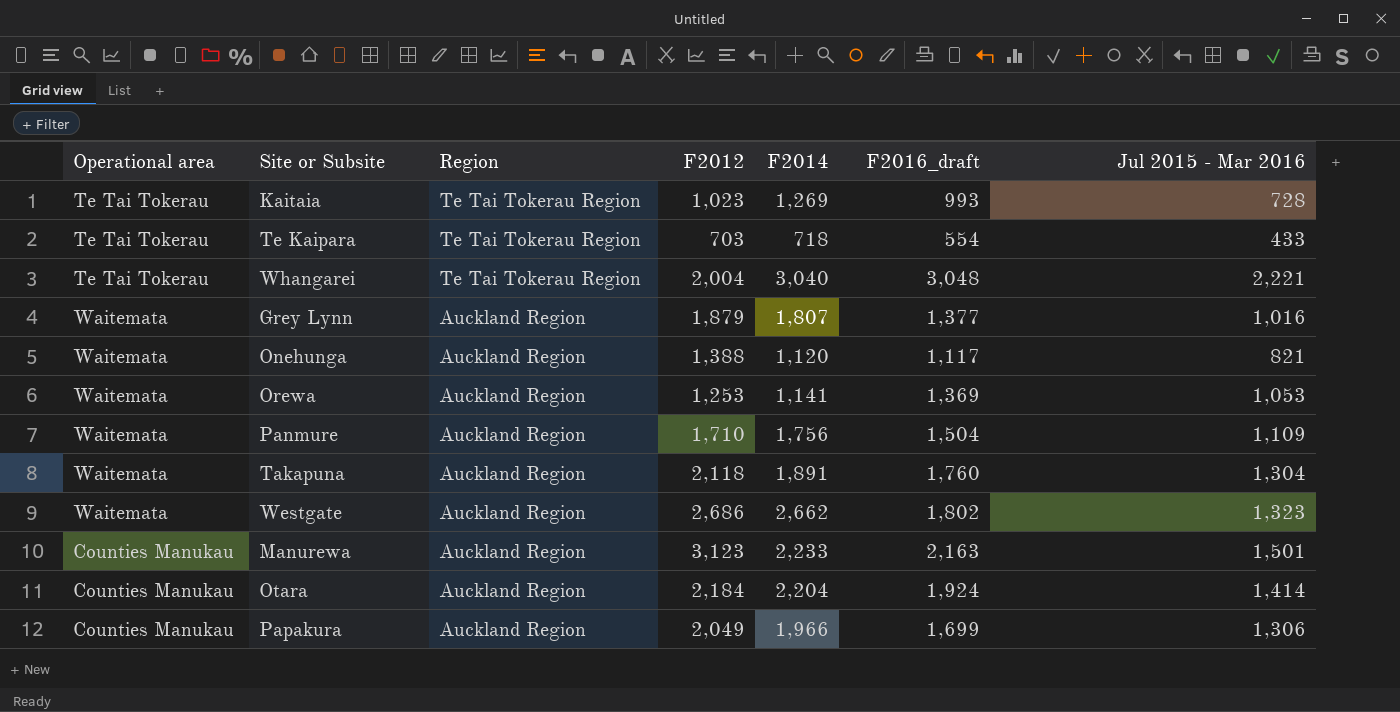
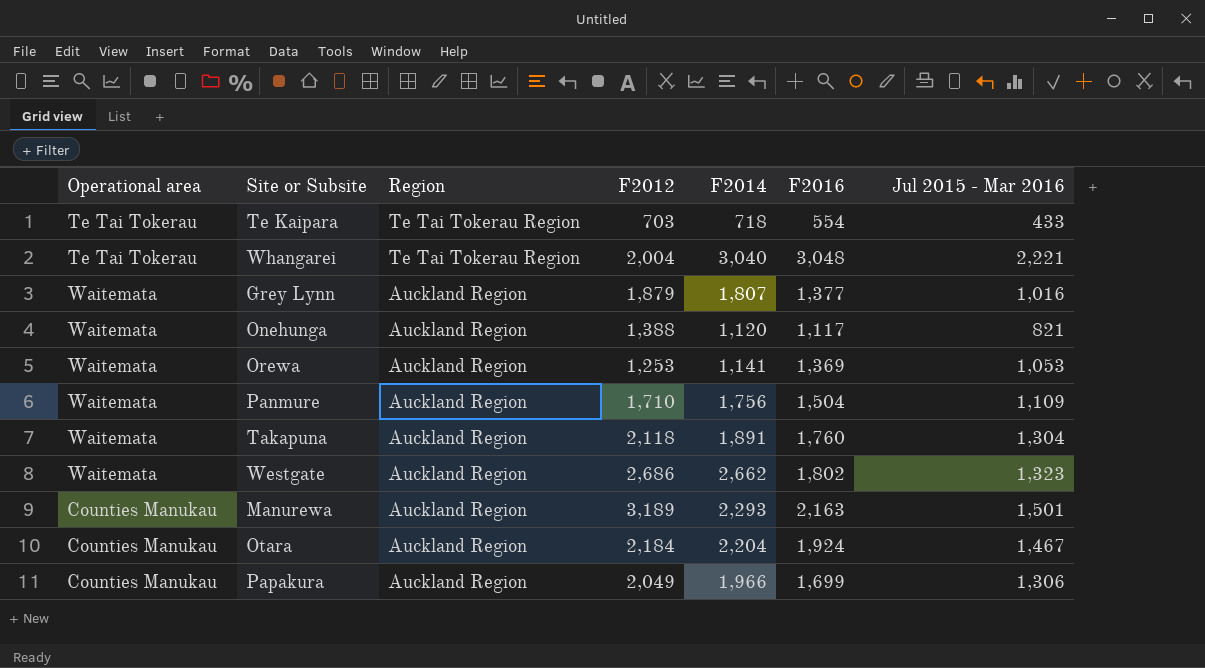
column name: F2016_draft -> F2016
row Kaitaia: Te Tai Tokerau | Te Tai Tokerau Region | 1,023 | 1,269 | 993 | 728 -> none
Manurewa | F2012: 3,123 -> 3,189
Manurewa | F2014: 2,233 -> 2,293
Otara | Jul 2015 - Mar 2016: 1,414 -> 1,467

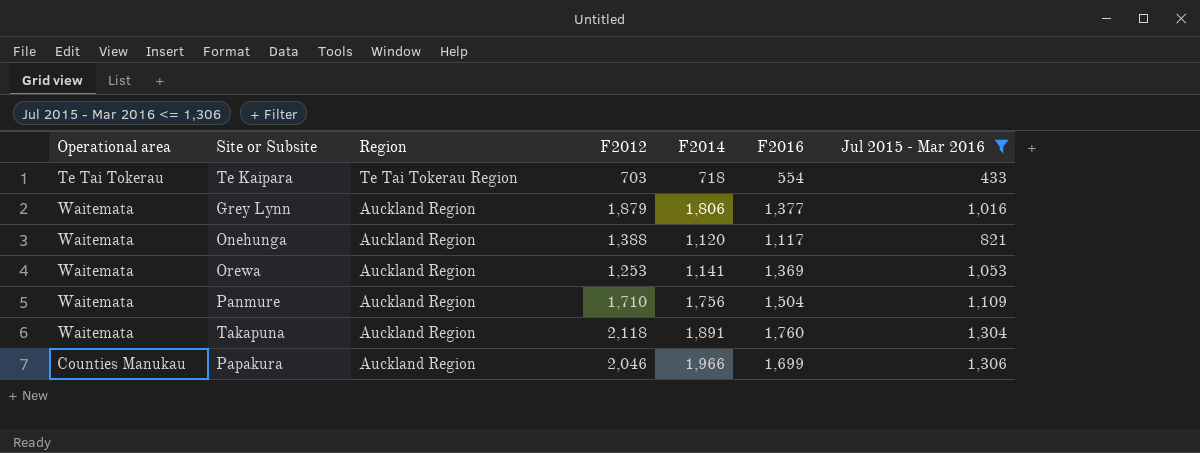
filter: none -> Jul 2015 - Mar 2016 <= 1,306
Grey Lynn | F2014: 1,807 -> 1,806
Papakura | F2012: 2,049 -> 2,046

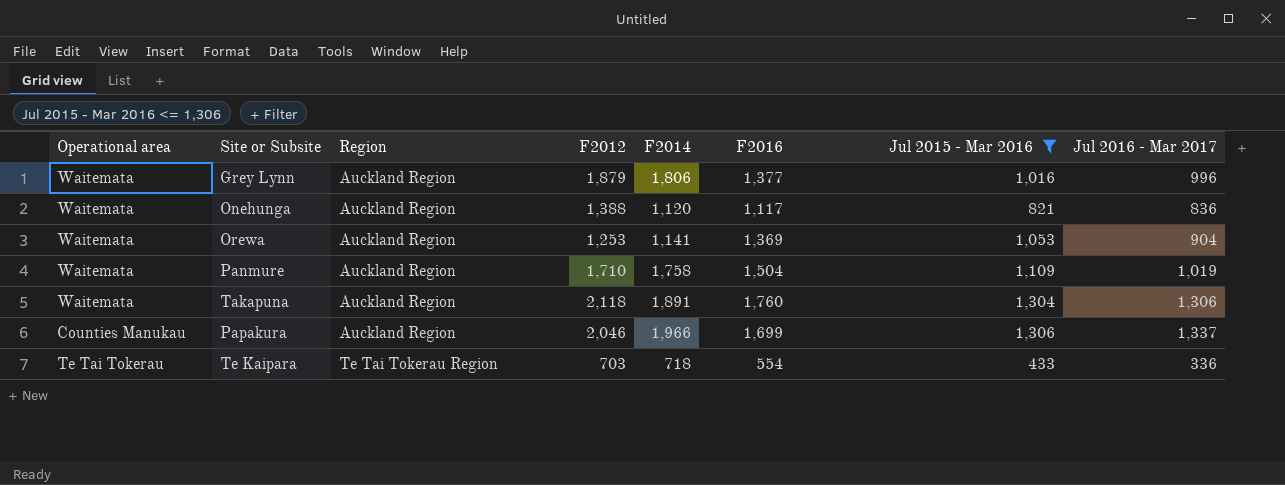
row order: Region descending -> Region ascending
column Jul 2016 - Mar 2017 | position: none -> 8
Panmure | F2014: 1,756 -> 1,758

